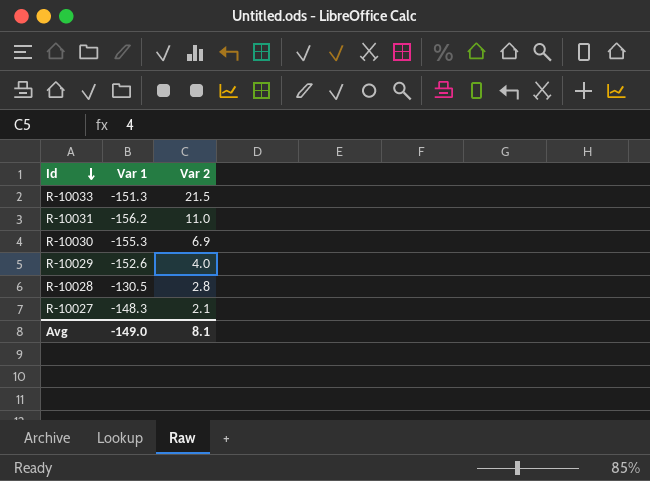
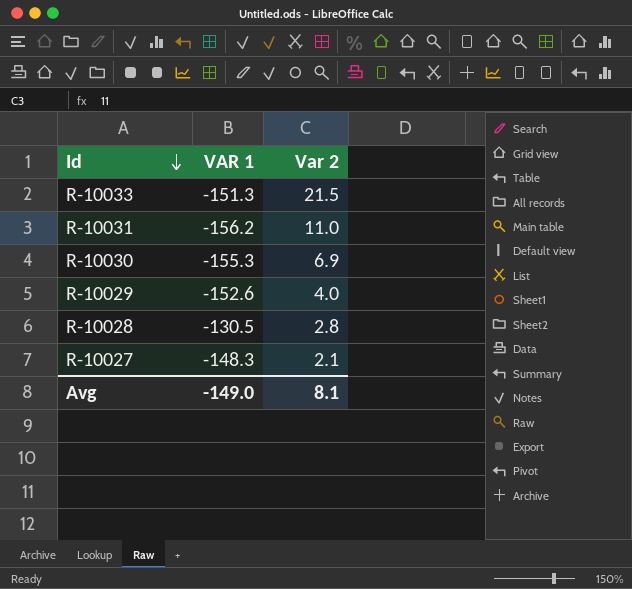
column name: Var 1 -> VAR 1

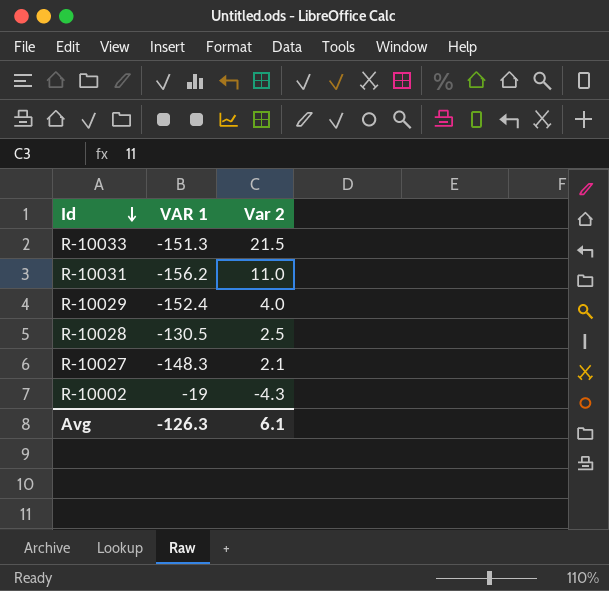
row R-10030: -155.3 | 6.9 -> none
R-10029 | VAR 1: -152.6 -> -152.4
R-10028 | Var 2: 2.8 -> 2.5
row R-10002: none -> -19 | -4.3
Avg | VAR 1: -149.0 -> -126.3
Avg | Var 2: 8.1 -> 6.1

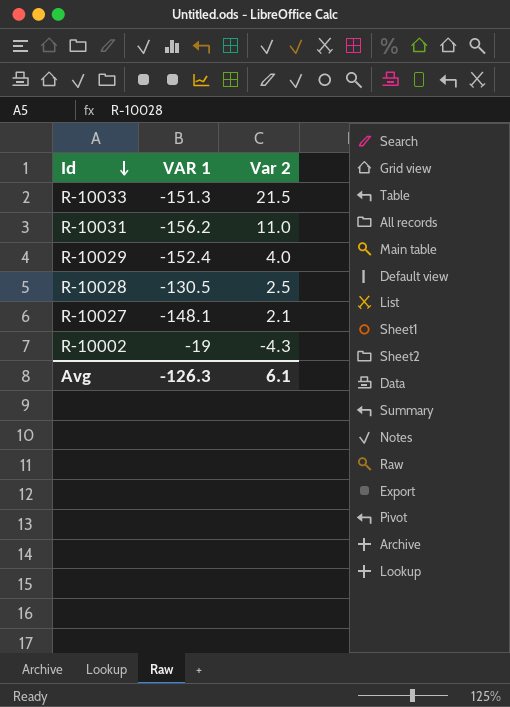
R-10027 | VAR 1: -148.3 -> -148.1

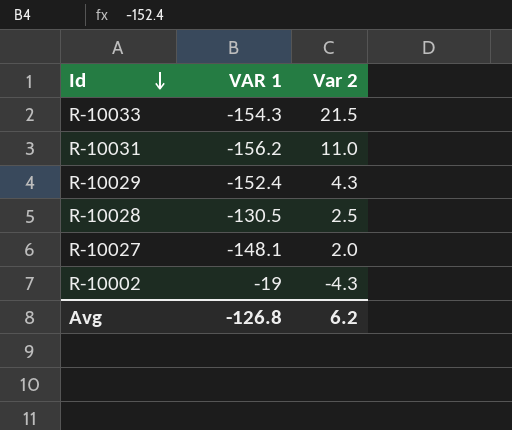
R-10033 | VAR 1: -151.3 -> -154.3
R-10029 | Var 2: 4.0 -> 4.3
R-10027 | Var 2: 2.1 -> 2.0
Avg | VAR 1: -126.3 -> -126.8
Avg | Var 2: 6.1 -> 6.2

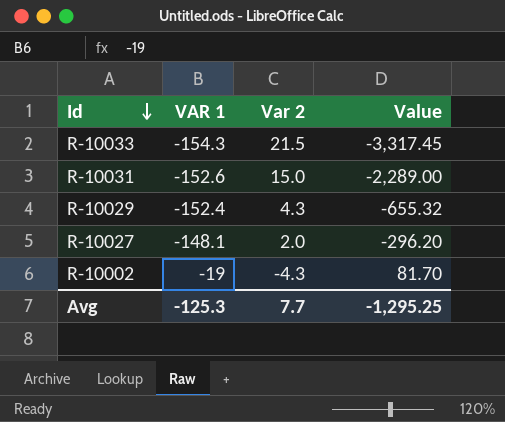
column Value | formula: none -> [VAR 1] * [Var 2]
row R-10028: -130.5 | 2.5 -> none
R-10031 | VAR 1: -156.2 -> -152.6
R-10031 | Var 2: 11.0 -> 15.0
Avg | VAR 1: -126.8 -> -125.3
Avg | Var 2: 6.2 -> 7.7

